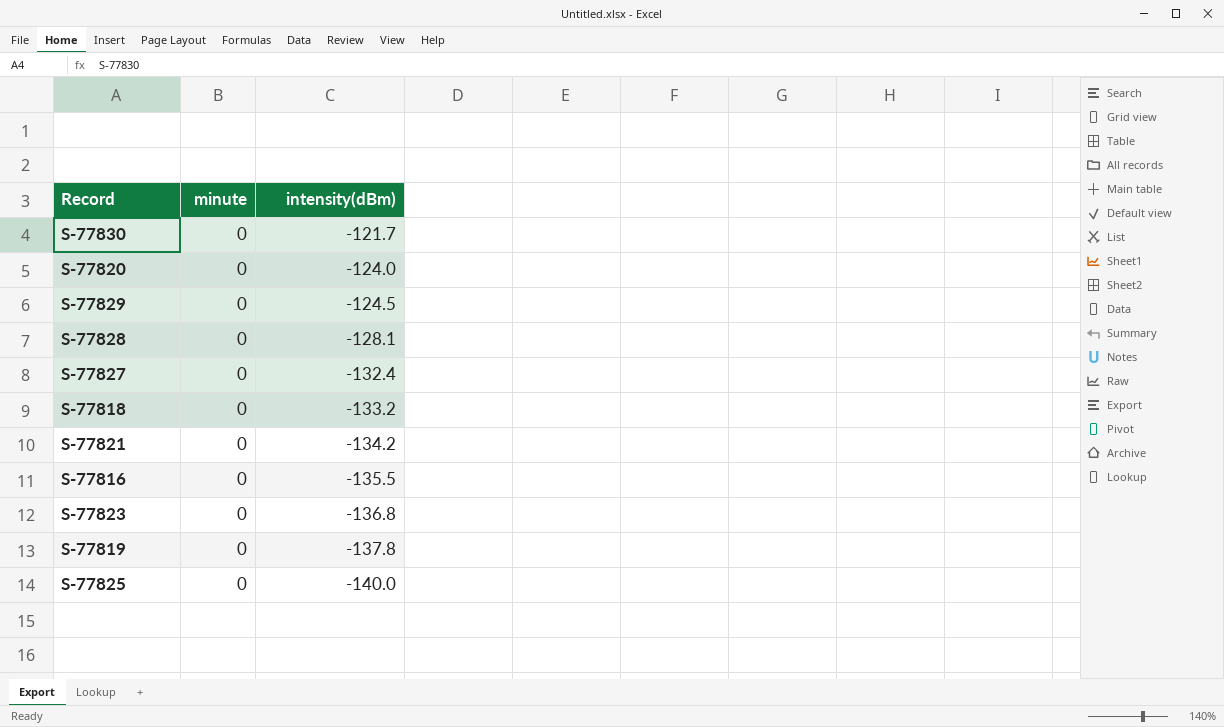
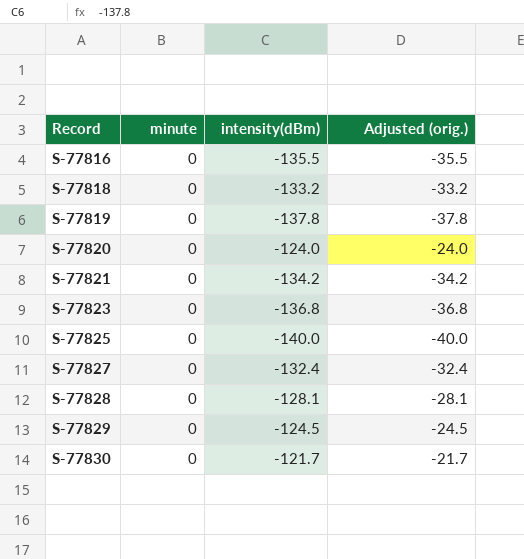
row order: intensity(dBm) descending -> Record ascending
column Adjusted (orig.) | formula: none -> [intensity(dBm)] + 100

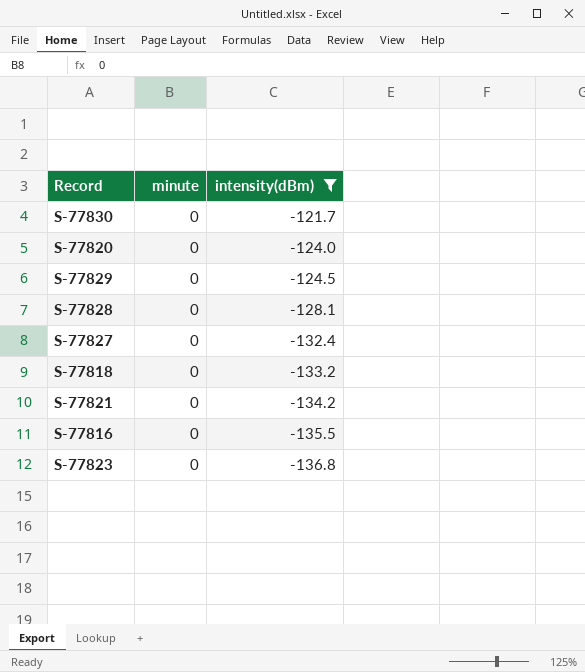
filter: none -> intensity(dBm) >= -136.8
row order: Record ascending -> intensity(dBm) descending
column Adjusted (orig.) | formula: [intensity(dBm)] + 100 -> none

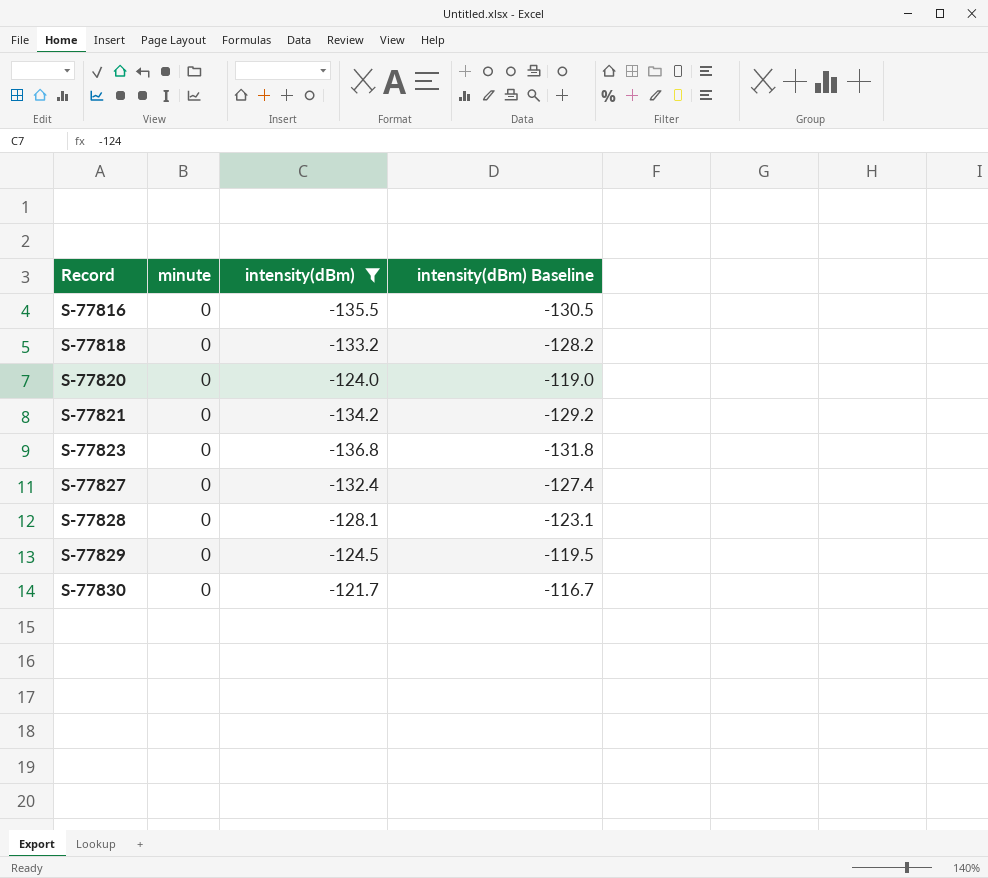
row order: intensity(dBm) descending -> Record ascending
column intensity(dBm) Baseline | formula: none -> [intensity(dBm)] + 5

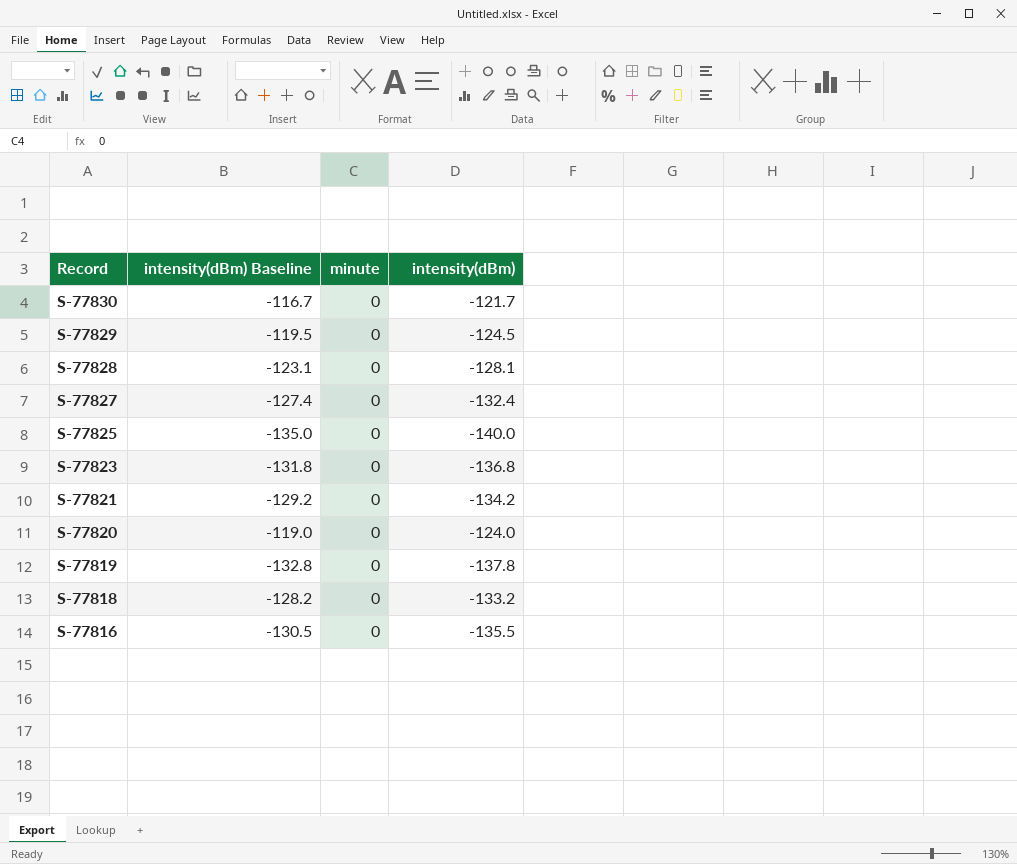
filter: intensity(dBm) >= -136.8 -> none
row order: Record ascending -> Record descending
column intensity(dBm) Baseline | position: 4 -> 2

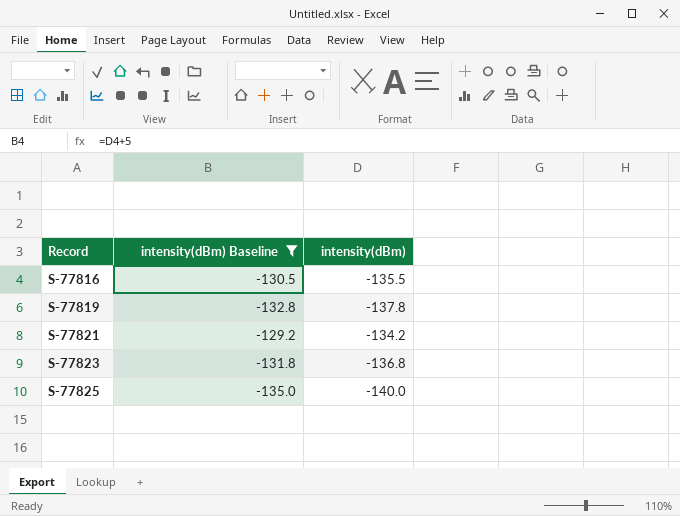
filter: none -> intensity(dBm) Baseline <= -129.2
row order: Record descending -> Record ascending
column minute | position: 3 -> none

